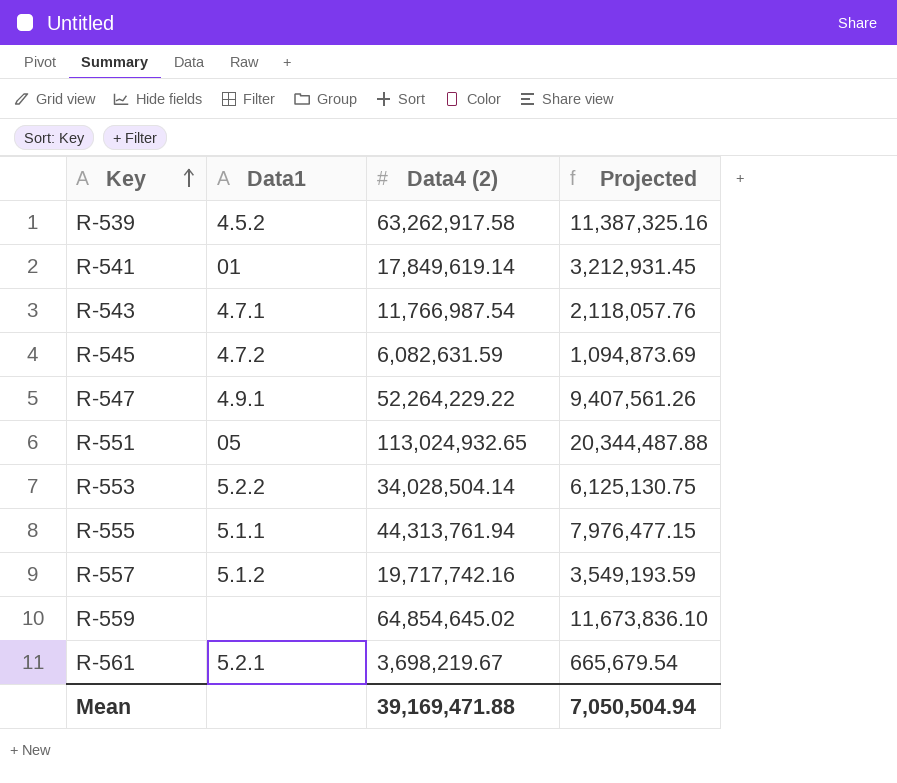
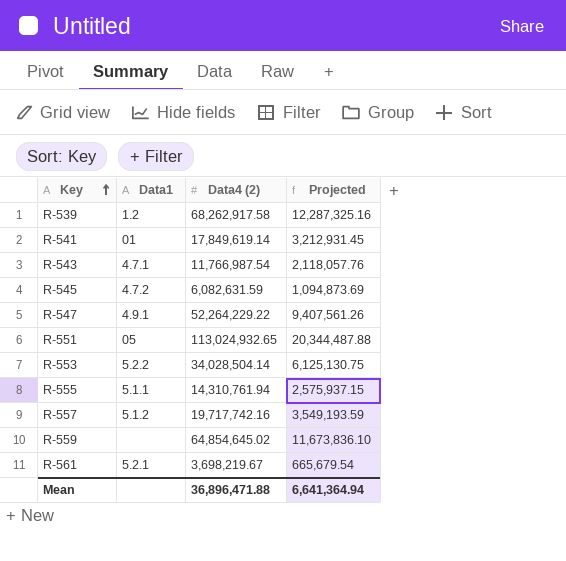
R-539 | Data1: 4.5.2 -> 1.2
R-539 | Data4 (2): 63,262,917.58 -> 68,262,917.58
R-539 | Projected: 11,387,325.16 -> 12,287,325.16
R-555 | Data4 (2): 44,313,761.94 -> 14,310,761.94
R-555 | Projected: 7,976,477.15 -> 2,575,937.15
Mean | Data4 (2): 39,169,471.88 -> 36,896,471.88
Mean | Projected: 7,050,504.94 -> 6,641,364.94

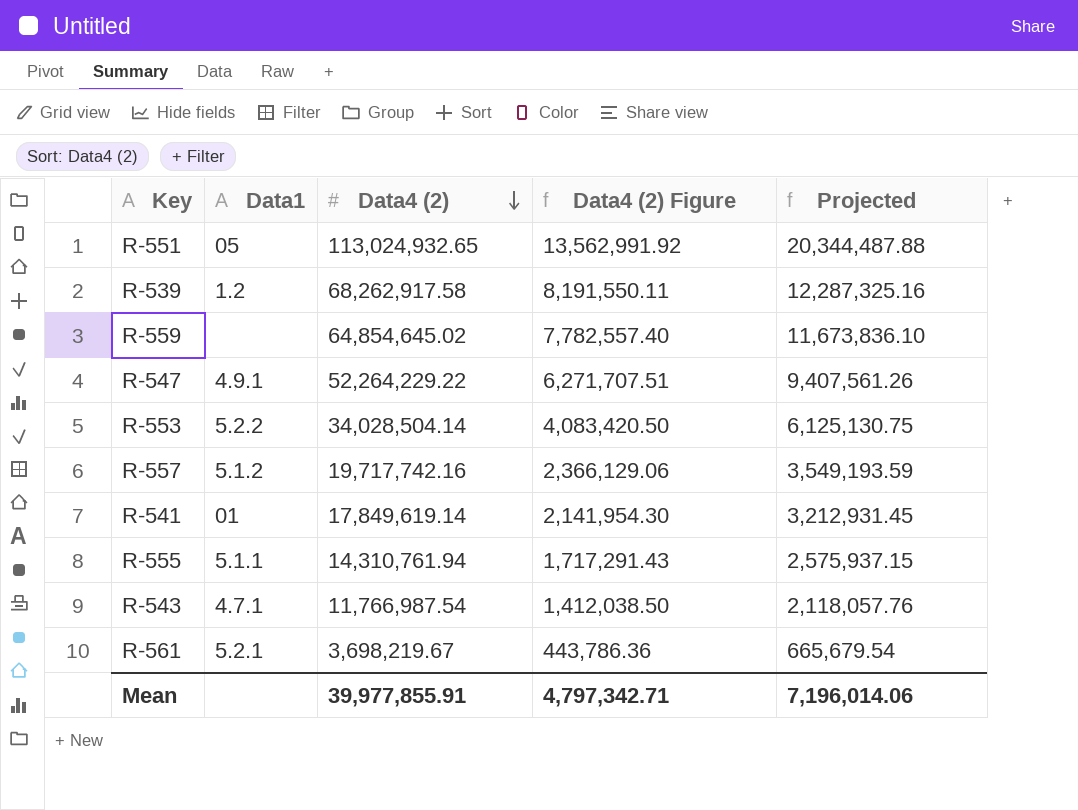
row order: Key ascending -> Data4 (2) descending
column Data4 (2) Figure | formula: none -> [Data4 (2)] * 0.12
row R-545: 4.7.2 | 6,082,631.59 | 1,094,873.69 -> none
Mean | Data4 (2): 36,896,471.88 -> 39,977,855.91
Mean | Projected: 6,641,364.94 -> 7,196,014.06

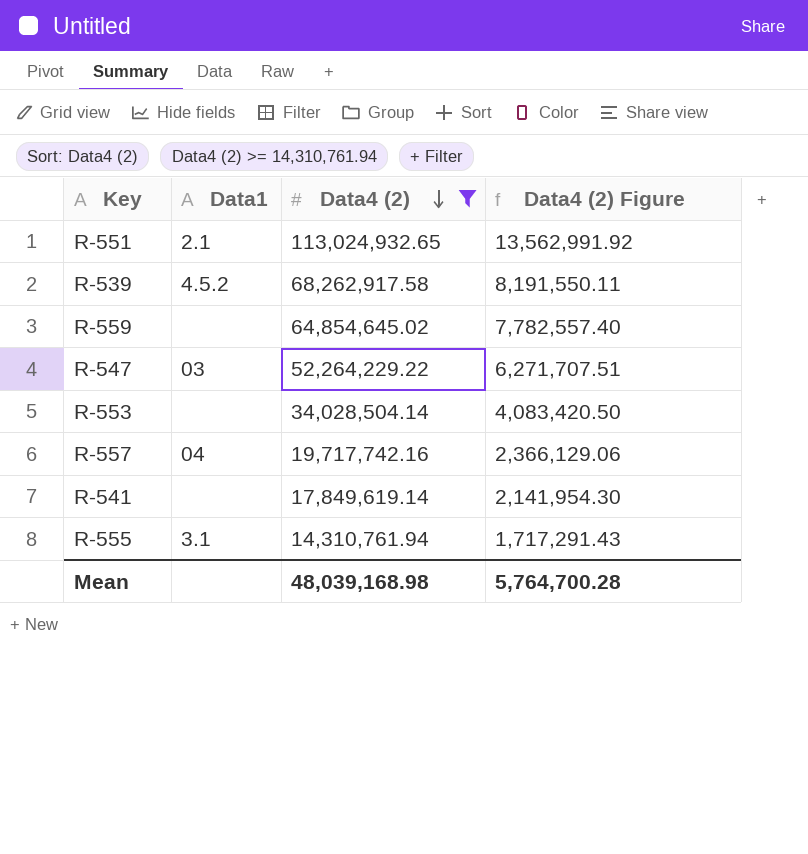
filter: none -> Data4 (2) >= 14,310,761.94
column Projected | formula: [Data4 (2)] * 0.18 -> none
R-551 | Data1: 05 -> 2.1
R-539 | Data1: 1.2 -> 4.5.2
R-547 | Data1: 4.9.1 -> 03
R-553 | Data1: 5.2.2 -> none
R-557 | Data1: 5.1.2 -> 04
R-541 | Data1: 01 -> none
R-555 | Data1: 5.1.1 -> 3.1
Mean | Data4 (2): 39,977,855.91 -> 48,039,168.98
Mean | Data4 (2) Figure: 4,797,342.71 -> 5,764,700.28

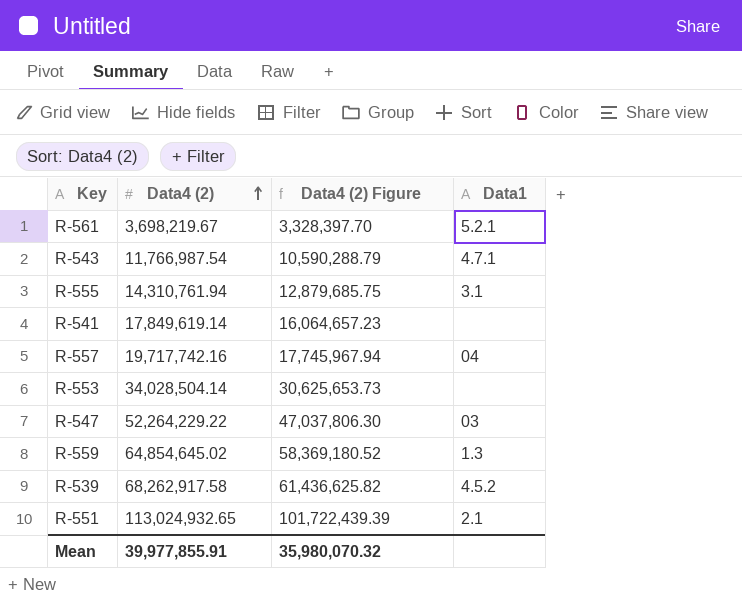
filter: Data4 (2) >= 14,310,761.94 -> none
row order: Data4 (2) descending -> Data4 (2) ascending
column Data4 (2) Figure | formula: [Data4 (2)] * 0.12 -> [Data4 (2)] * 0.9
column Data1 | position: 2 -> 4
R-559 | Data1: none -> 1.3
Mean | Data4 (2): 48,039,168.98 -> 39,977,855.91
Mean | Data4 (2) Figure: 5,764,700.28 -> 35,980,070.32

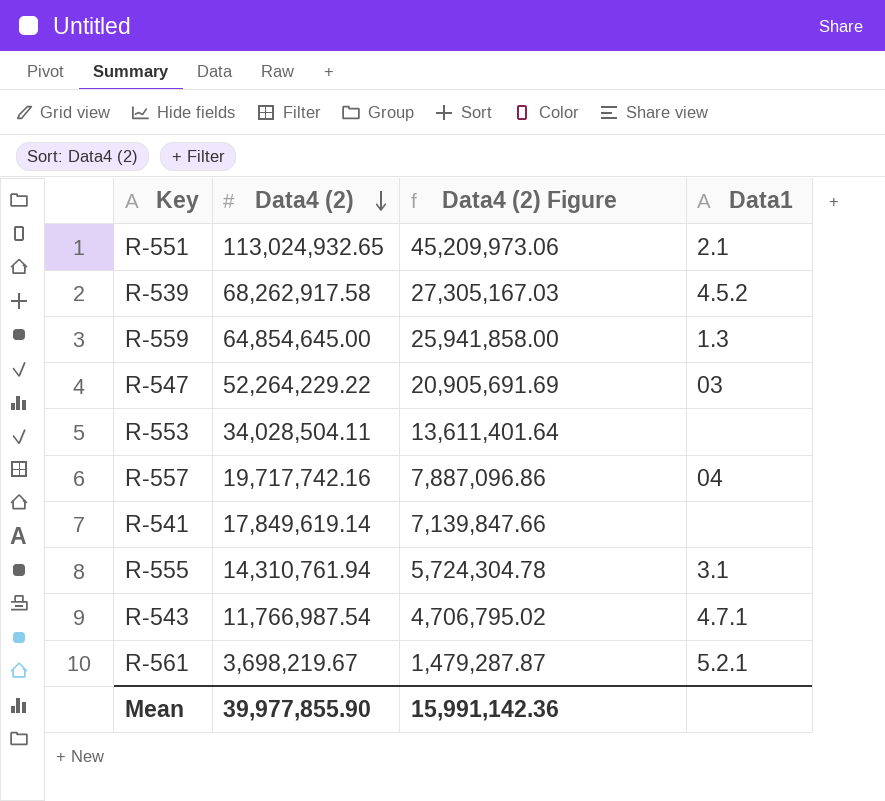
row order: Data4 (2) ascending -> Data4 (2) descending
column Data4 (2) Figure | formula: [Data4 (2)] * 0.9 -> [Data4 (2)] * 0.4
R-559 | Data4 (2): 64,854,645.02 -> 64,854,645.00
R-553 | Data4 (2): 34,028,504.14 -> 34,028,504.11
Mean | Data4 (2): 39,977,855.91 -> 39,977,855.90
Mean | Data4 (2) Figure: 35,980,070.32 -> 15,991,142.36

